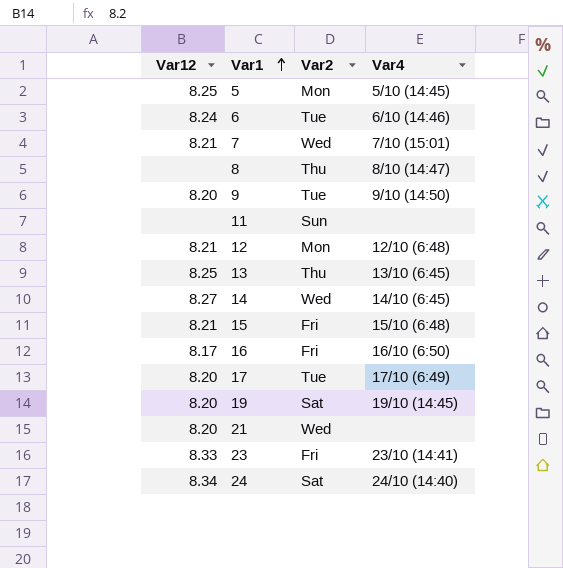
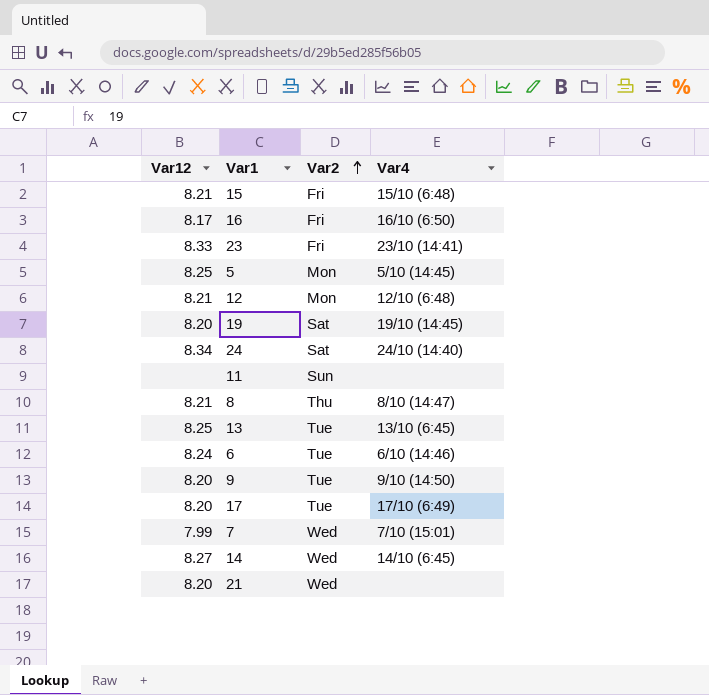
row order: Var1 ascending -> Var2 ascending
8 | Var12: none -> 8.21
13 | Var2: Thu -> Tue
7 | Var12: 8.21 -> 7.99

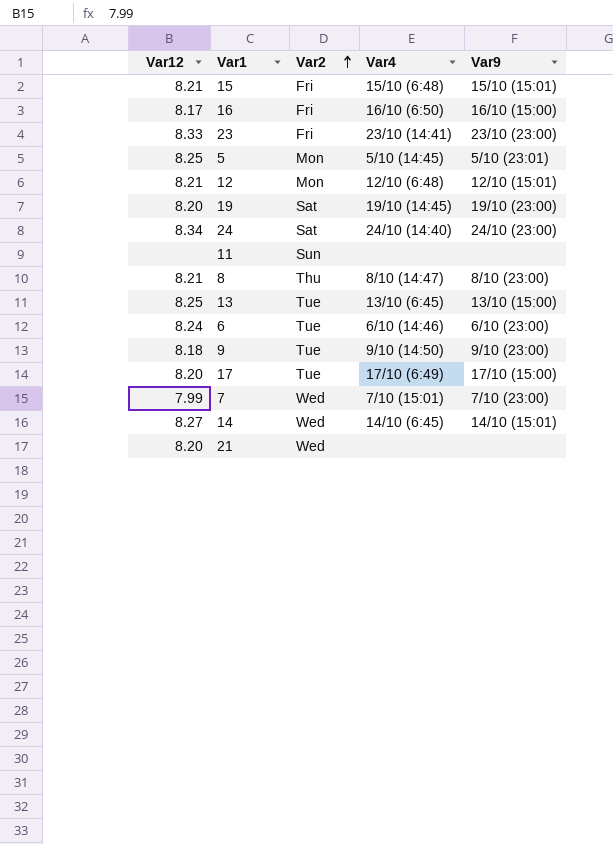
column Var9 | position: none -> 5
9 | Var12: 8.20 -> 8.18

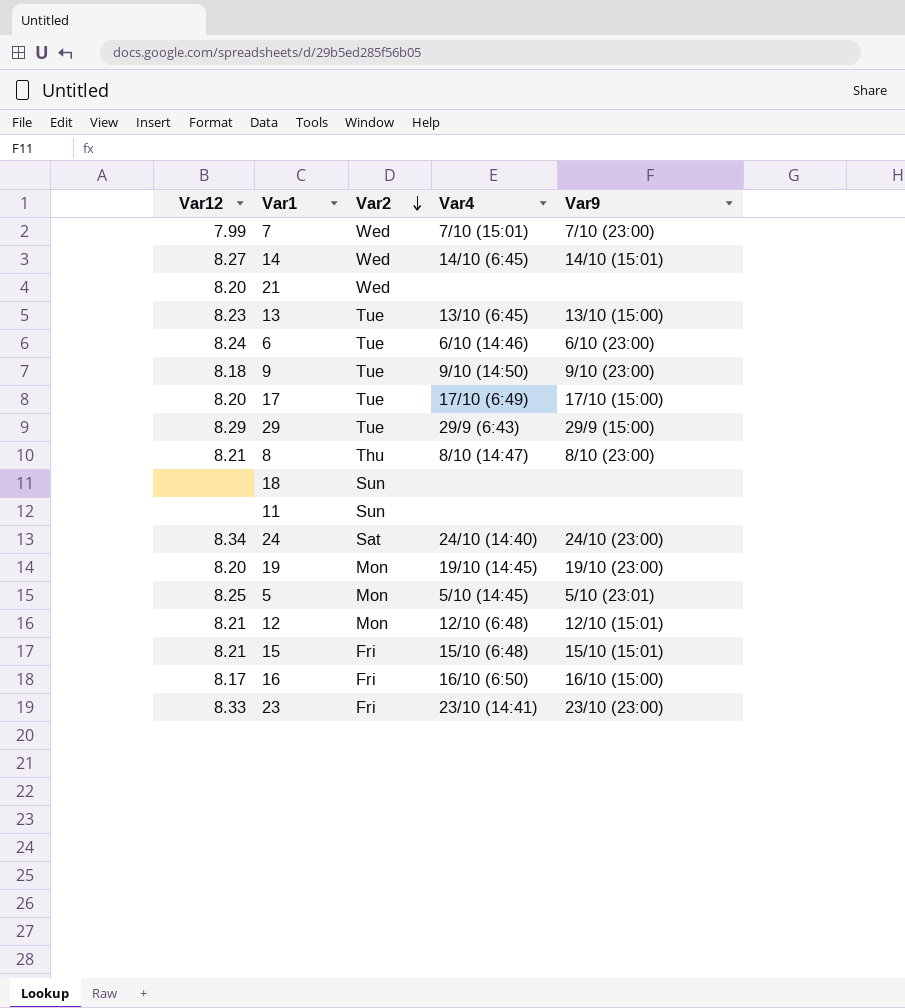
row order: Var2 ascending -> Var2 descending
13 | Var12: 8.25 -> 8.23
row 29: none -> 8.29 | Tue | 29/9 (6:43) | 29/9 (15:00)
row 18: none -> none | Sun | none | none
19 | Var2: Sat -> Mon

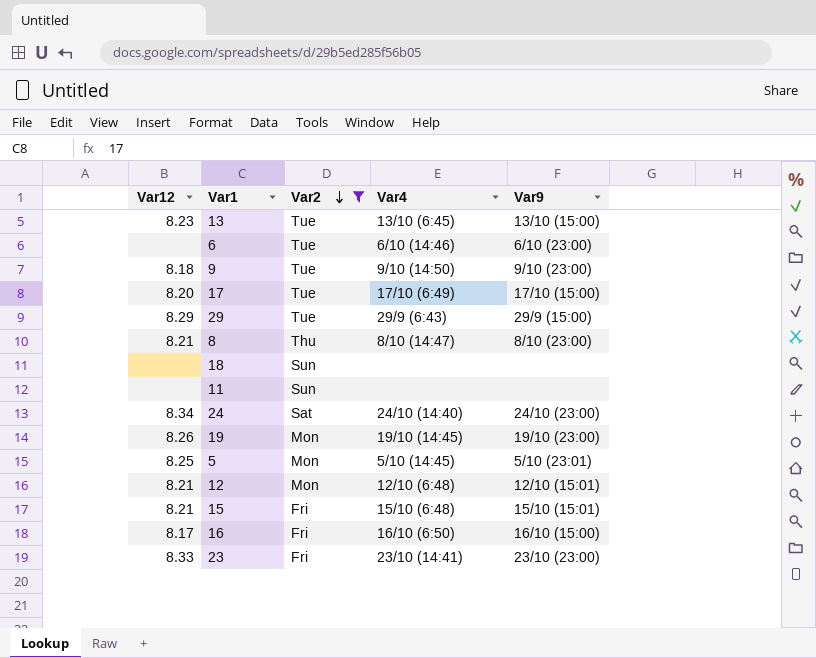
filter: none -> Var2 != Wed
6 | Var12: 8.24 -> none
19 | Var12: 8.20 -> 8.26

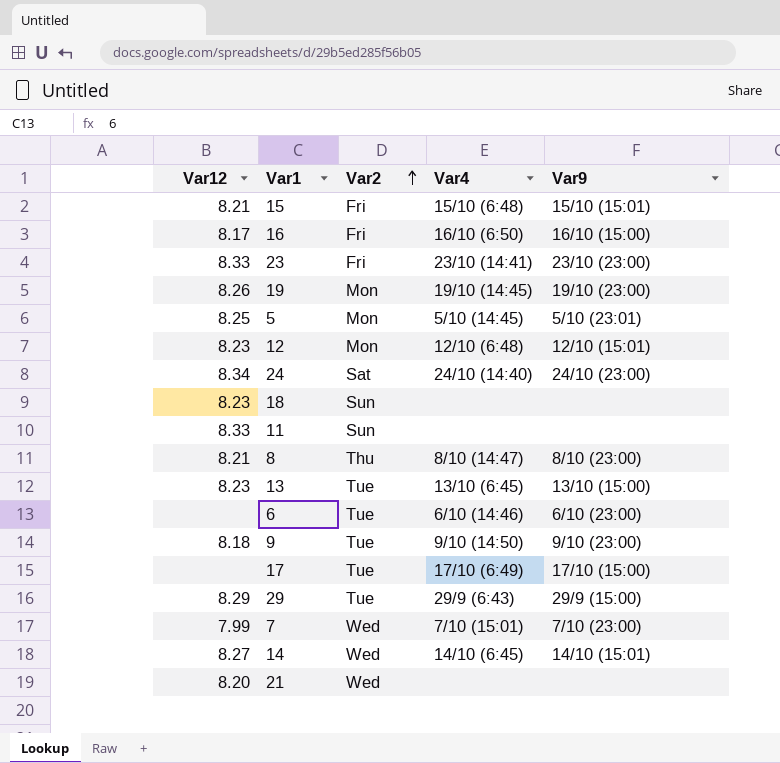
filter: Var2 != Wed -> none
row order: Var2 descending -> Var2 ascending
12 | Var12: 8.21 -> 8.23
18 | Var12: none -> 8.23
11 | Var12: none -> 8.33
17 | Var12: 8.20 -> none

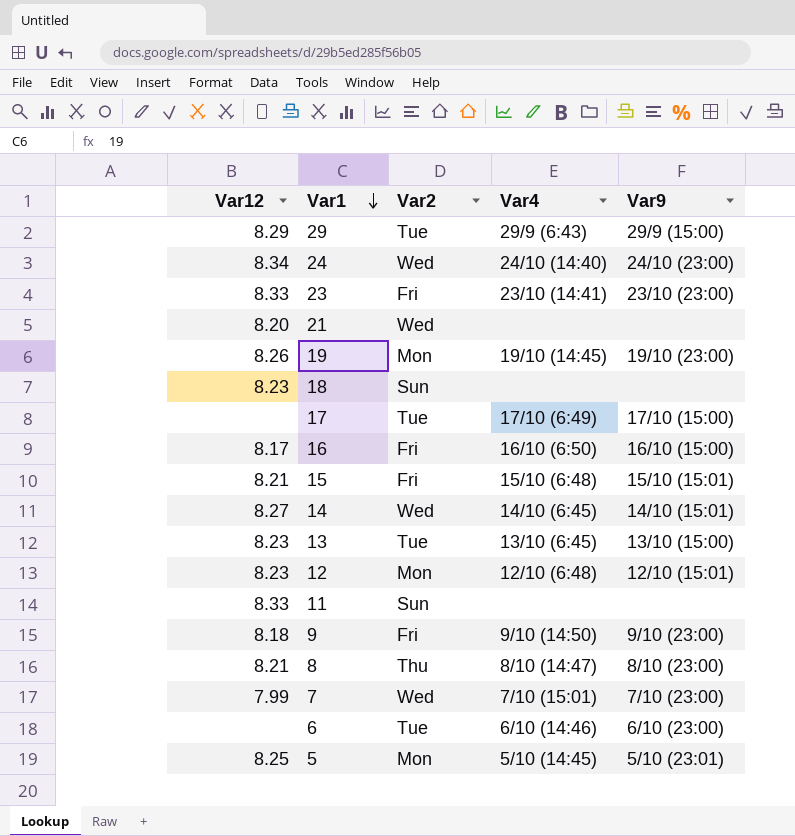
row order: Var2 ascending -> Var1 descending
24 | Var2: Sat -> Wed
9 | Var2: Tue -> Fri

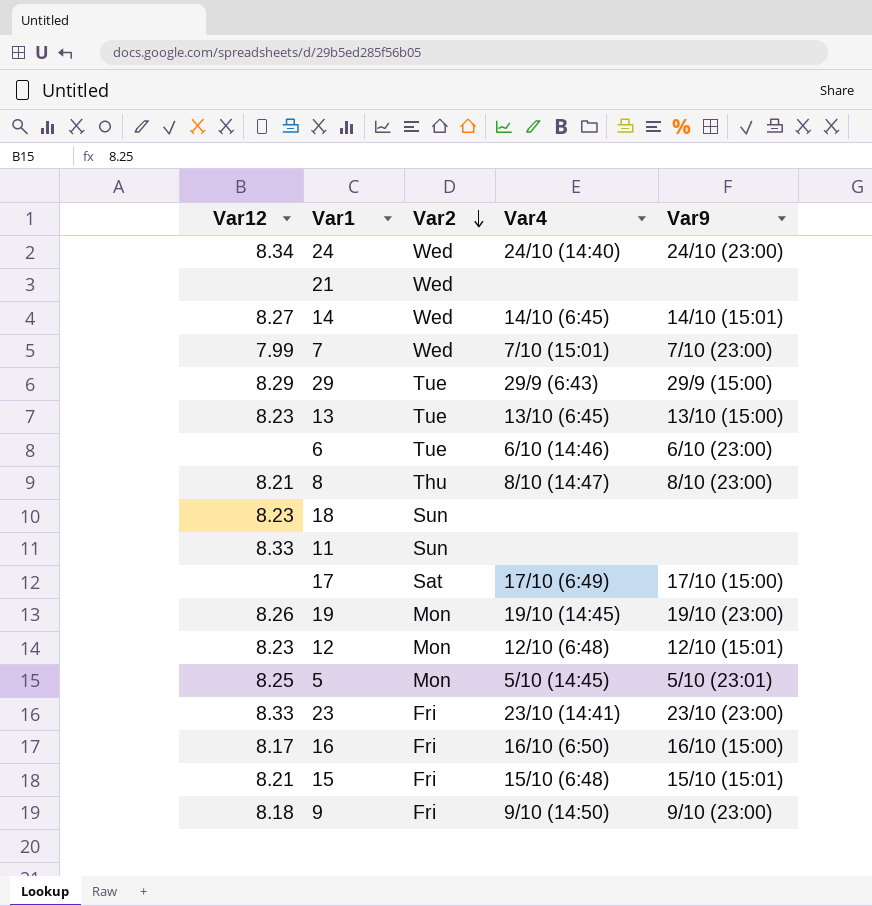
row order: Var1 descending -> Var2 descending
21 | Var12: 8.20 -> none
17 | Var2: Tue -> Sat

